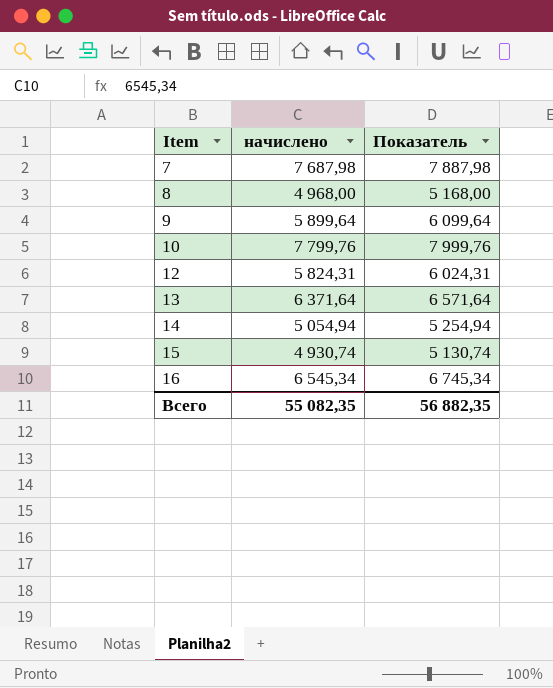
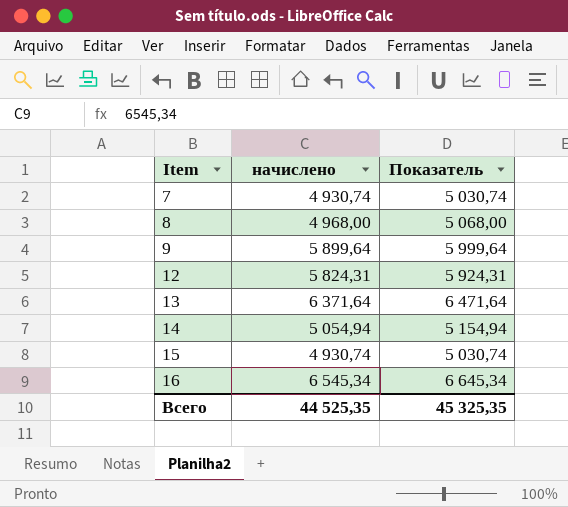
column Показатель | formula: [начислено] + 200 -> [начислено] + 100
row 10: 7 799,76 | 7 999,76 -> none
7 | начислено: 7 687,98 -> 4 930,74
Всего | начислено: 55 082,35 -> 44 525,35
Всего | Показатель: 56 882,35 -> 45 325,35

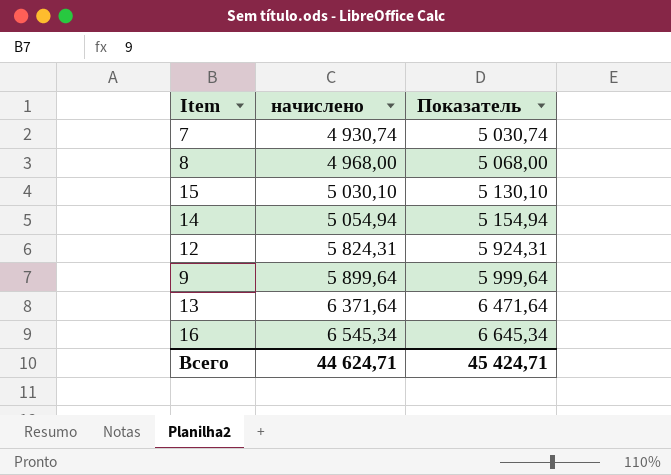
row order: Item ascending -> начислено ascending
15 | начислено: 4 930,74 -> 5 030,10
15 | Показатель: 5 030,74 -> 5 130,10
Всего | начислено: 44 525,35 -> 44 624,71
Всего | Показатель: 45 325,35 -> 45 424,71

